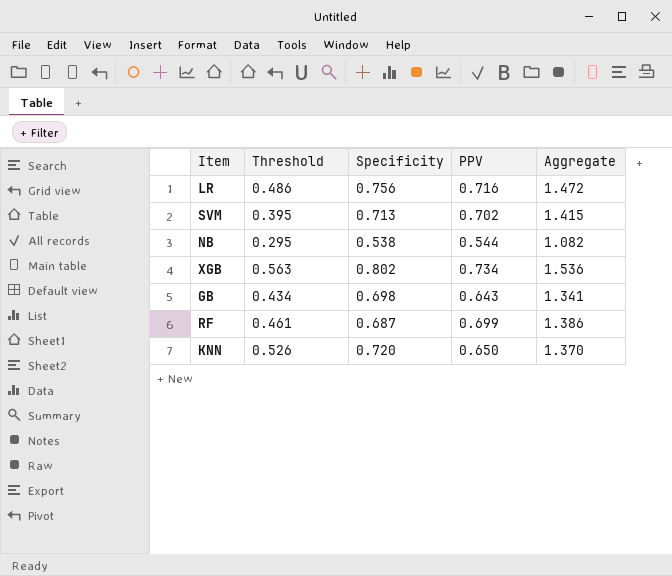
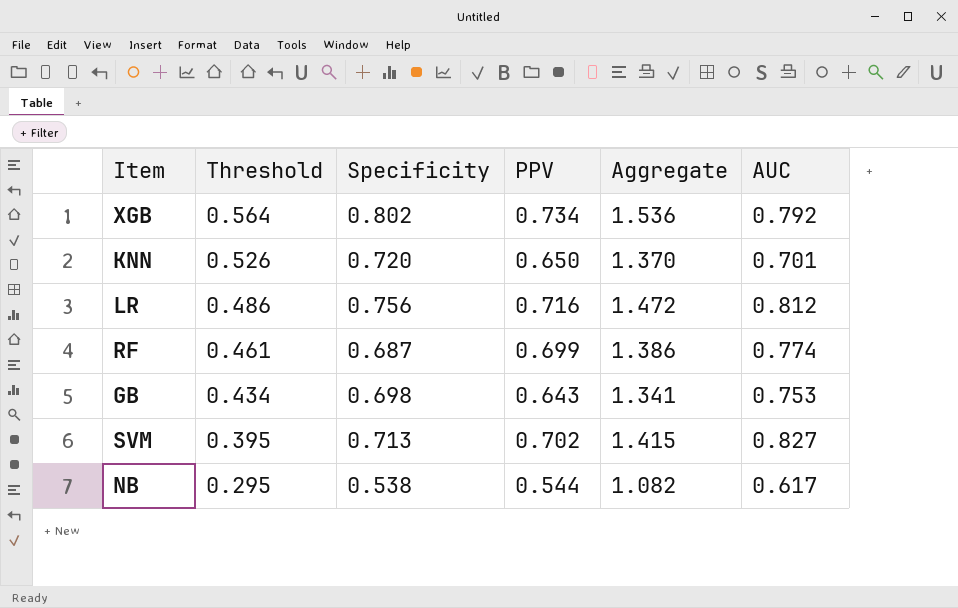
row order: none -> Threshold descending
column AUC | position: none -> 6
XGB | Threshold: 0.563 -> 0.564

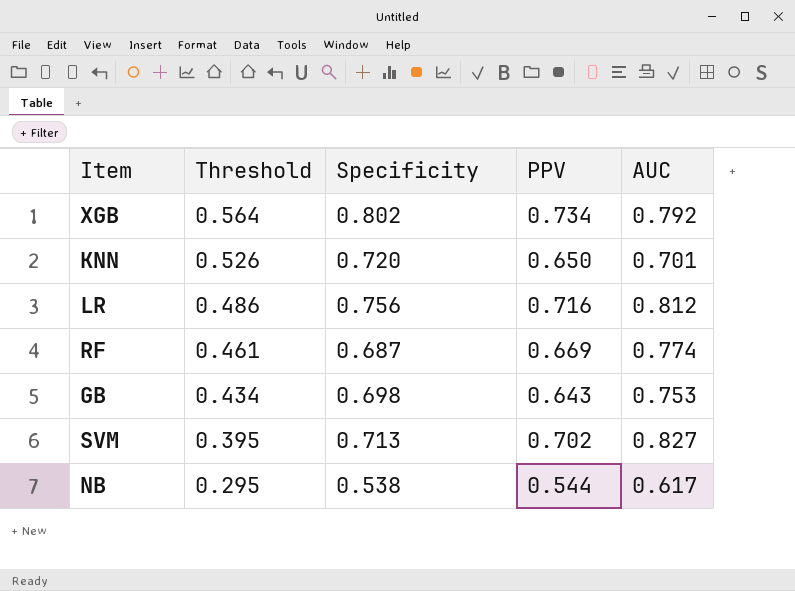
column Aggregate | formula: [Specificity] + [PPV] -> none
RF | PPV: 0.699 -> 0.669

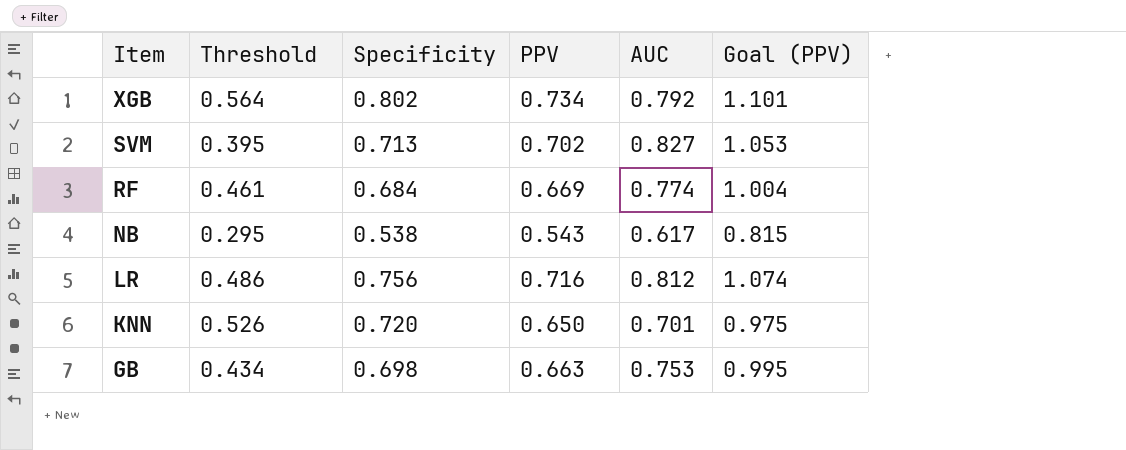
row order: Threshold descending -> Item descending
column Goal (PPV) | formula: none -> [PPV] * 1.5
RF | Specificity: 0.687 -> 0.684
NB | PPV: 0.544 -> 0.543
GB | PPV: 0.643 -> 0.663

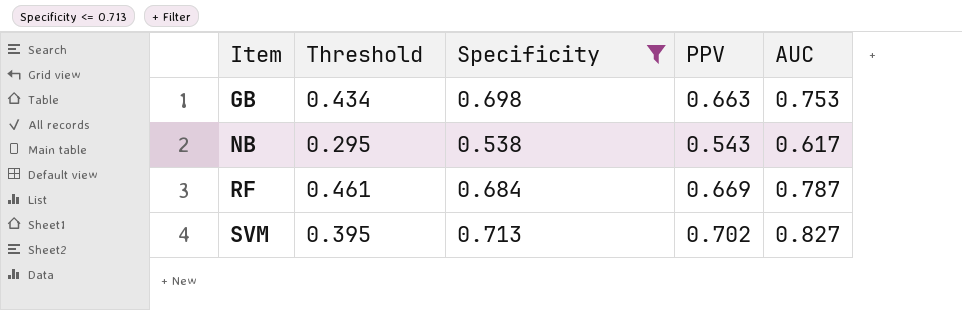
filter: none -> Specificity <= 0.713
row order: Item descending -> Item ascending
column Goal (PPV) | formula: [PPV] * 1.5 -> none
RF | AUC: 0.774 -> 0.787

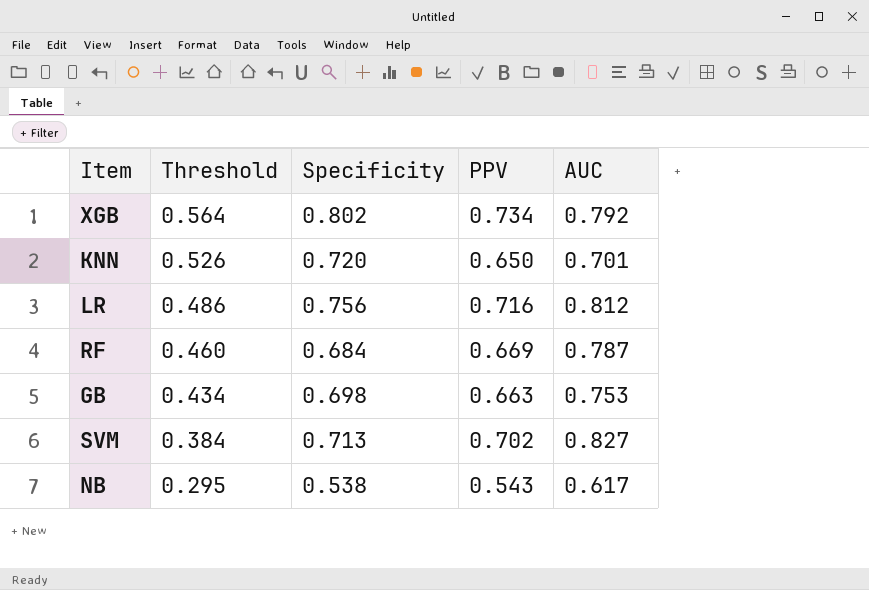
filter: Specificity <= 0.713 -> none
row order: Item ascending -> Threshold descending
RF | Threshold: 0.461 -> 0.460
SVM | Threshold: 0.395 -> 0.384

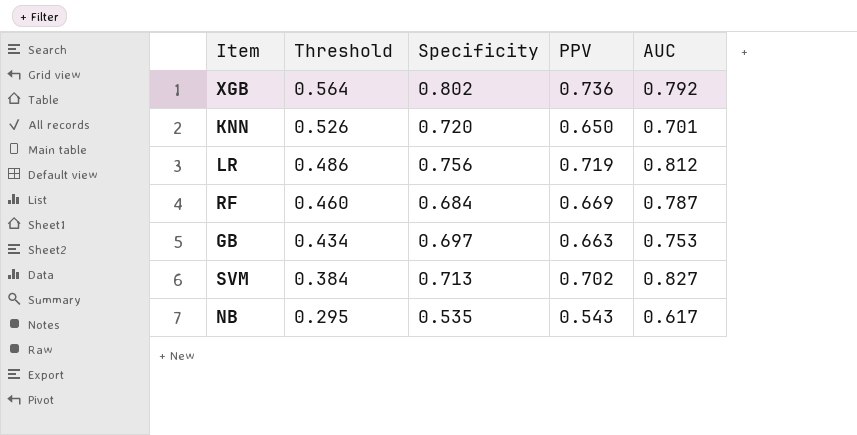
XGB | PPV: 0.734 -> 0.736
LR | PPV: 0.716 -> 0.719
GB | Specificity: 0.698 -> 0.697
NB | Specificity: 0.538 -> 0.535

